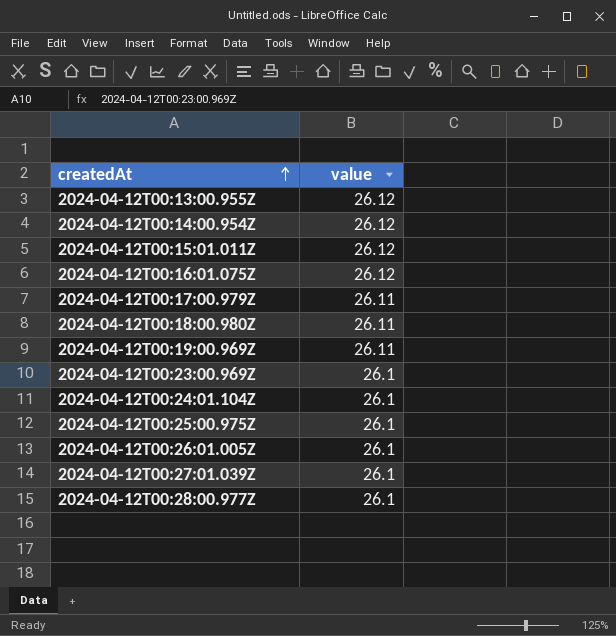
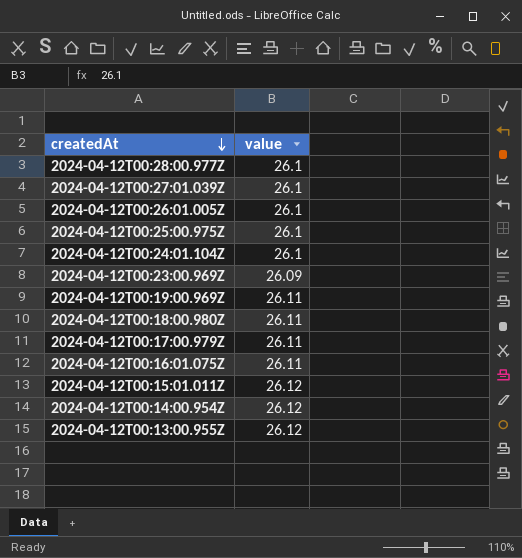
row order: createdAt ascending -> createdAt descending
2024-04-12T00:23:00.969Z | value: 26.1 -> 26.09
2024-04-12T00:16:01.075Z | value: 26.12 -> 26.11

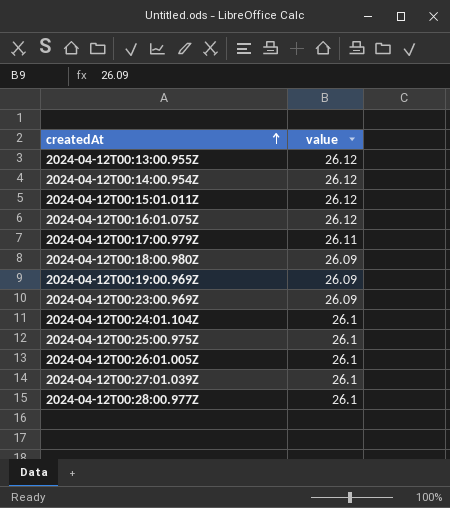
row order: createdAt descending -> createdAt ascending
2024-04-12T00:16:01.075Z | value: 26.11 -> 26.12
2024-04-12T00:18:00.980Z | value: 26.11 -> 26.09
2024-04-12T00:19:00.969Z | value: 26.11 -> 26.09

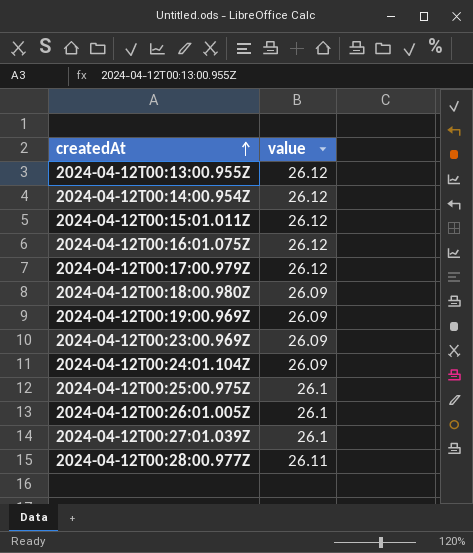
2024-04-12T00:17:00.979Z | value: 26.11 -> 26.12
2024-04-12T00:24:01.104Z | value: 26.1 -> 26.09
2024-04-12T00:28:00.977Z | value: 26.1 -> 26.11

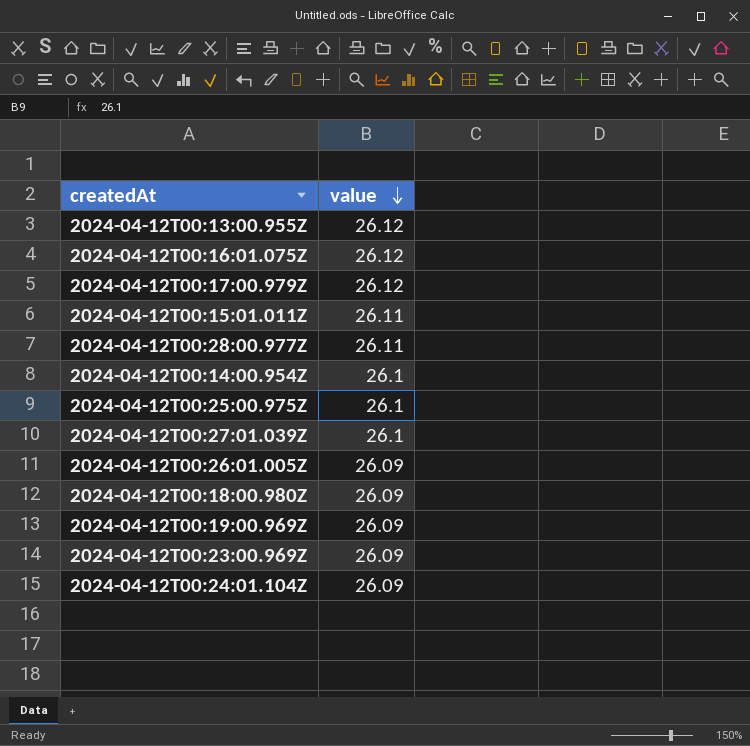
row order: createdAt ascending -> value descending
2024-04-12T00:15:01.011Z | value: 26.12 -> 26.11
2024-04-12T00:14:00.954Z | value: 26.12 -> 26.1
2024-04-12T00:26:01.005Z | value: 26.1 -> 26.09

